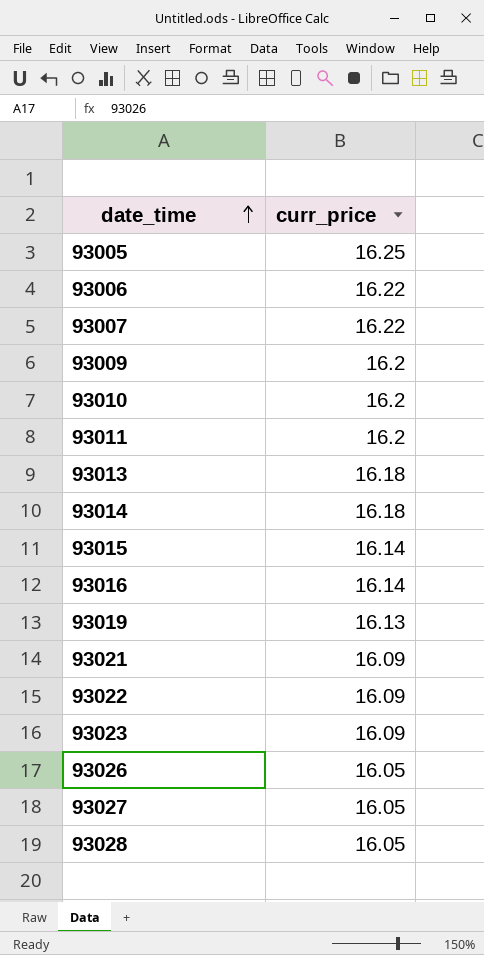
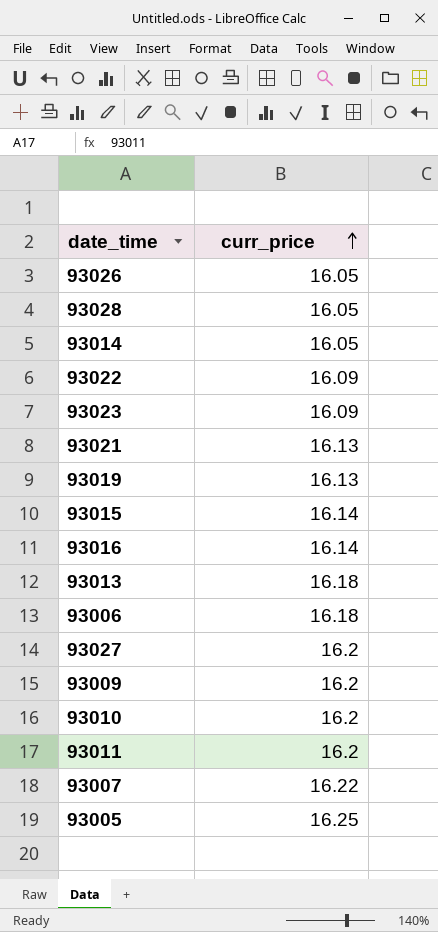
row order: date_time ascending -> curr_price ascending
93014 | curr_price: 16.18 -> 16.05
93021 | curr_price: 16.09 -> 16.13
93006 | curr_price: 16.22 -> 16.18
93027 | curr_price: 16.05 -> 16.2

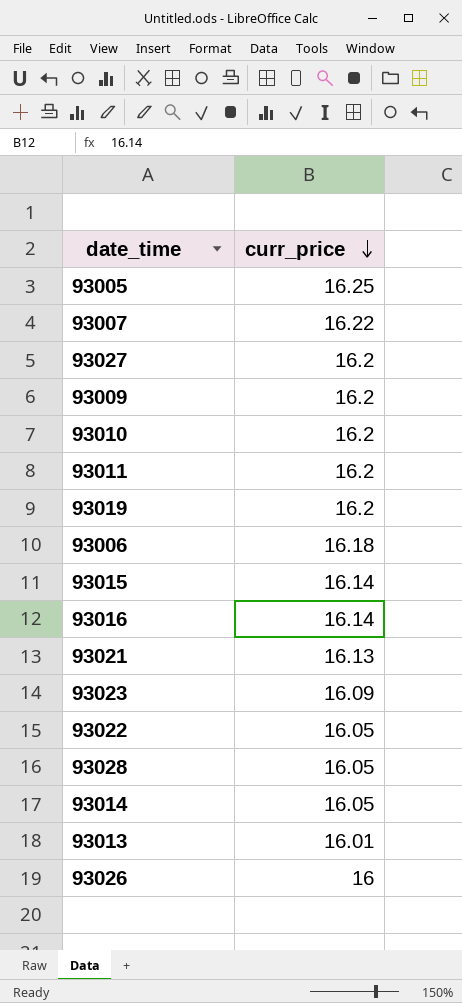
row order: curr_price ascending -> curr_price descending
93019 | curr_price: 16.13 -> 16.2
93022 | curr_price: 16.09 -> 16.05
93013 | curr_price: 16.18 -> 16.01
93026 | curr_price: 16.05 -> 16

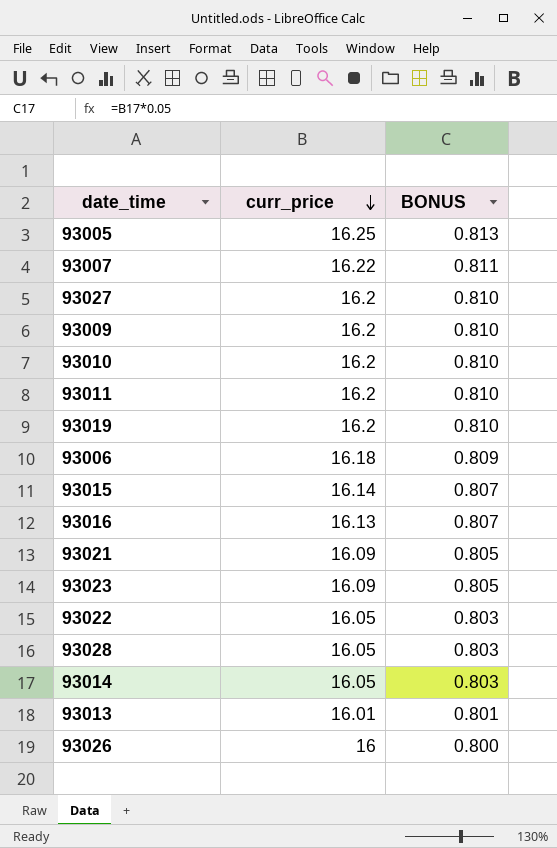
column BONUS | formula: none -> [curr_price] * 0.05
93016 | curr_price: 16.14 -> 16.13
93021 | curr_price: 16.13 -> 16.09

